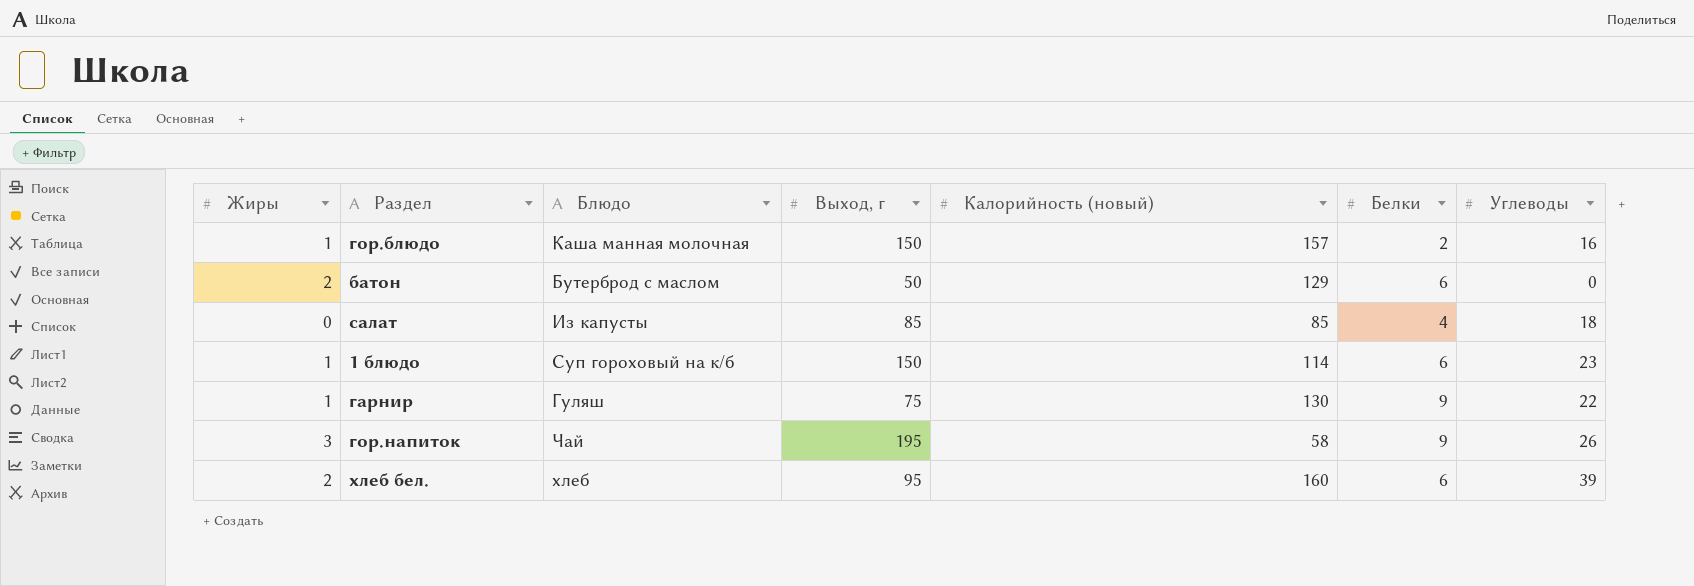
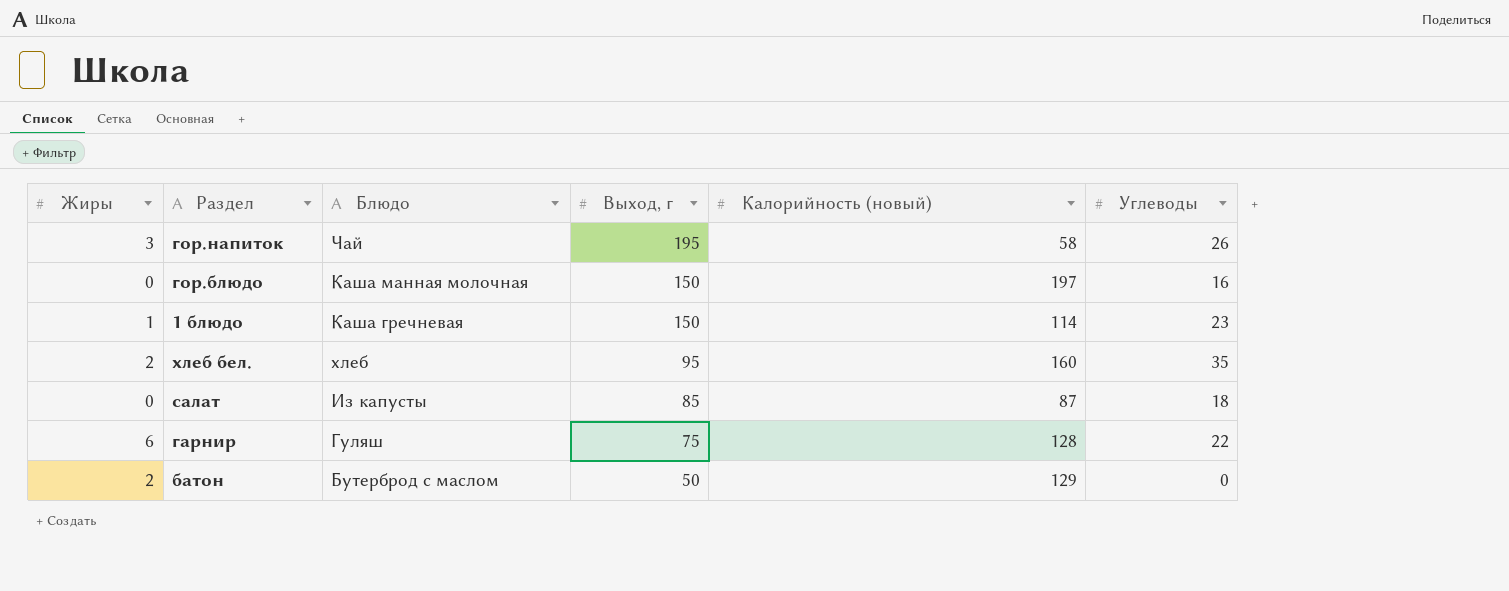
row order: none -> Выход, г descending
column Белки | position: 6 -> none
гор.блюдо | Жиры: 1 -> 0
гор.блюдо | Калорийность (новый): 157 -> 197
1 блюдо | Блюдо: Суп гороховый на к/б -> Каша гречневая
хлеб бел. | Углеводы: 39 -> 35
салат | Калорийность (новый): 85 -> 87
гарнир | Жиры: 1 -> 6
гарнир | Калорийность (новый): 130 -> 128

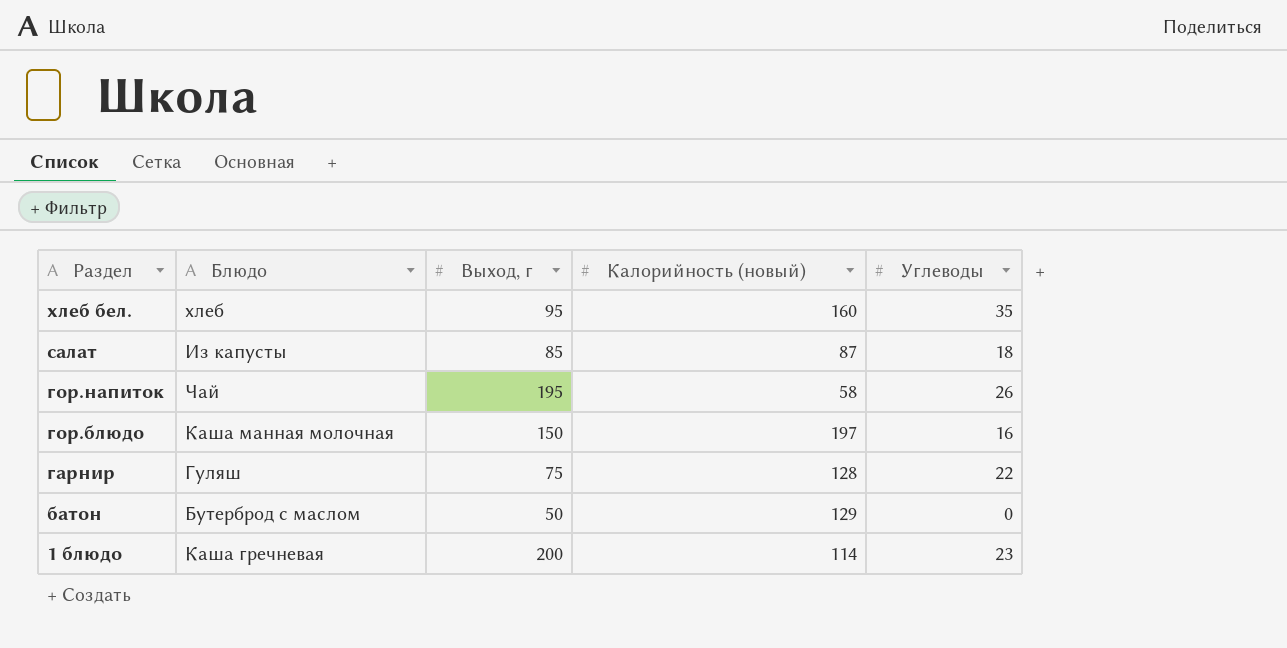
row order: Выход, г descending -> Раздел descending
column Жиры | position: 1 -> none
1 блюдо | Выход, г: 150 -> 200

